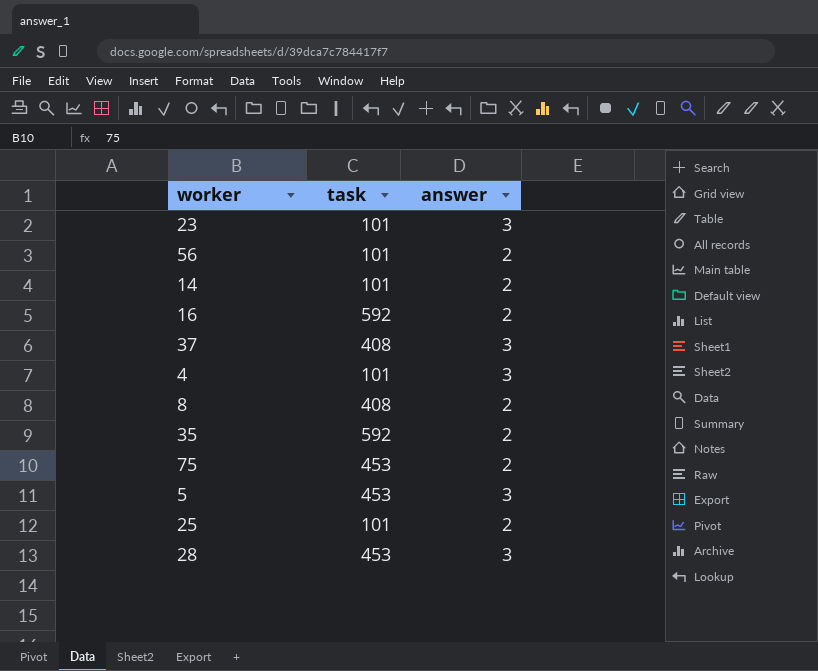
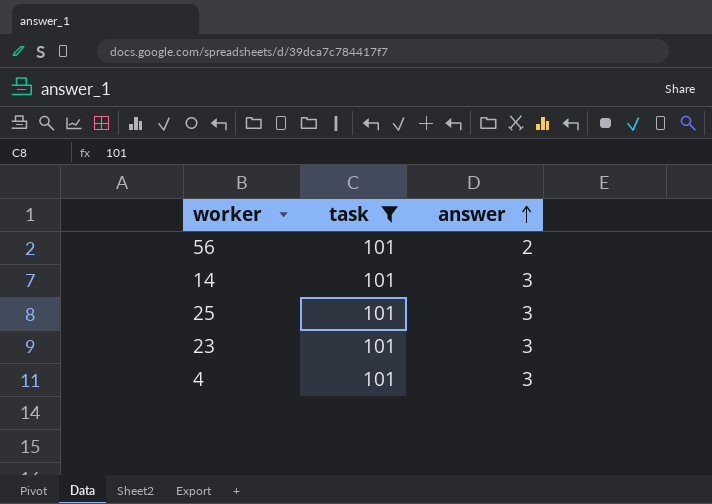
filter: none -> task = 101
row order: none -> answer ascending
14 | answer: 2 -> 3
25 | answer: 2 -> 3

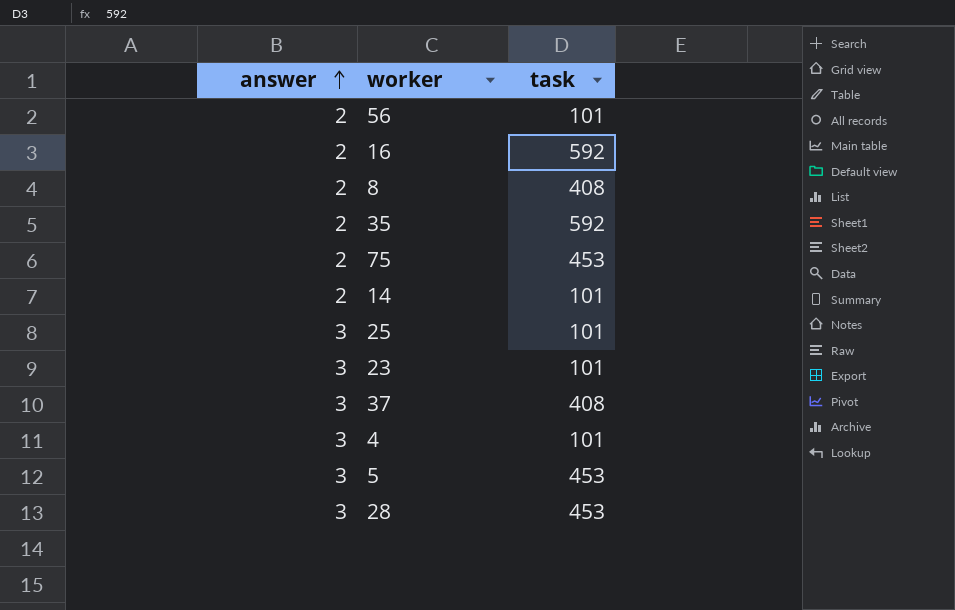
filter: task = 101 -> none
column answer | position: 3 -> 1
14 | answer: 3 -> 2

